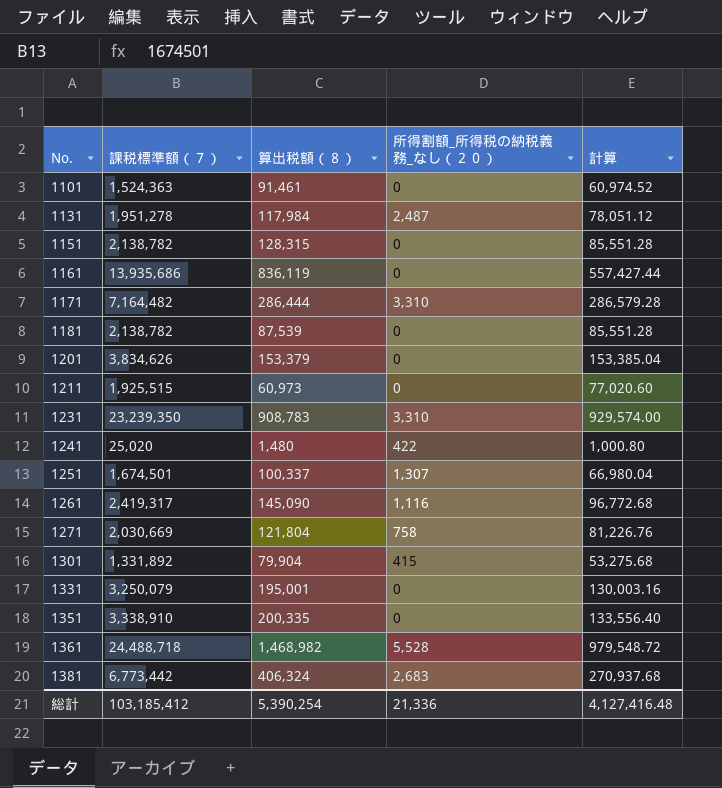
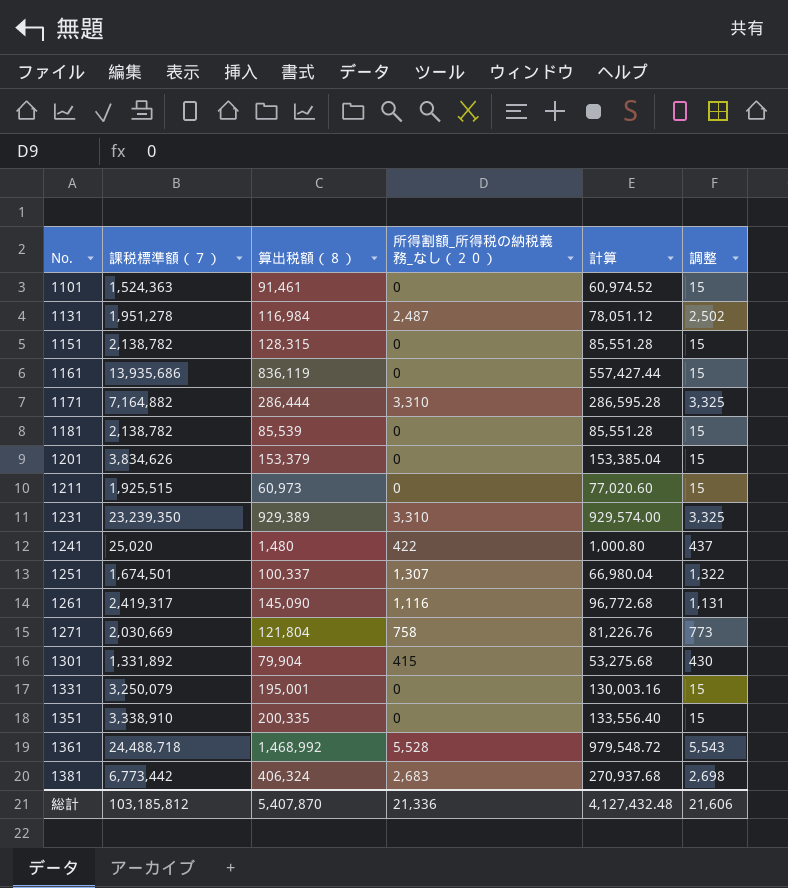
column 調整 | formula: none -> [所得割額_所得税の納税義務_なし（２０）] + 15
1131 | 算出税額（８）: 117,984 -> 116,984
1171 | 課税標準額（７）: 7,164,482 -> 7,164,882
1171 | 計算: 286,579.28 -> 286,595.28
1181 | 算出税額（８）: 87,539 -> 85,539
1231 | 算出税額（８）: 908,783 -> 929,389
1361 | 算出税額（８）: 1,468,982 -> 1,468,992
総計 | 課税標準額（７）: 103,185,412 -> 103,185,812
総計 | 算出税額（８）: 5,390,254 -> 5,407,870
総計 | 計算: 4,127,416.48 -> 4,127,432.48

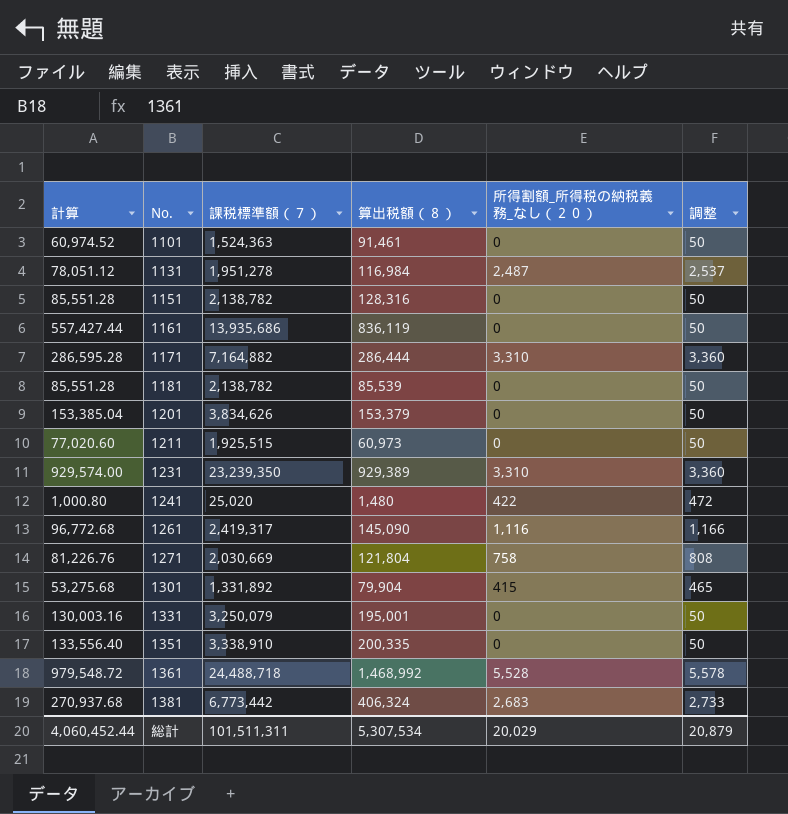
column 計算 | position: 5 -> 1
column 調整 | formula: [所得割額_所得税の納税義務_なし（２０）] + 15 -> [所得割額_所得税の納税義務_なし（２０）] + 50
row 1251: 1,674,501 | 100,337 | 1,307 | 66,980.04 | 1,322 -> none
1151 | 算出税額（８）: 128,315 -> 128,316
総計 | 計算: 4,127,432.48 -> 4,060,452.44
総計 | 課税標準額（７）: 103,185,812 -> 101,511,311
総計 | 算出税額（８）: 5,407,870 -> 5,307,534
総計 | 所得割額_所得税の納税義務_なし（２０）: 21,336 -> 20,029
総計 | 調整: 21,606 -> 20,879

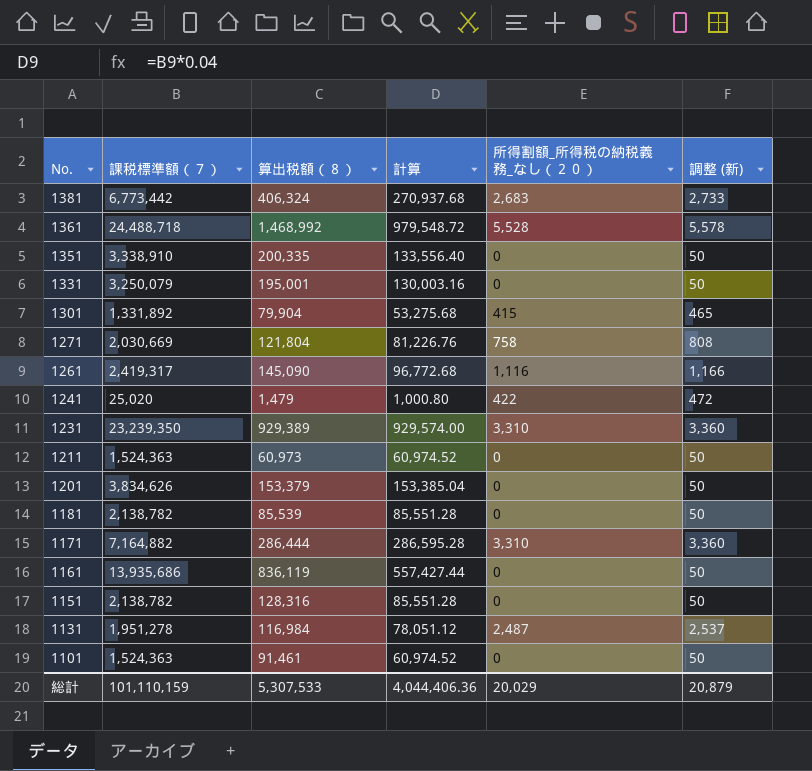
row order: No. ascending -> No. descending
column 計算 | position: 1 -> 4
column name: 調整 -> 調整 (新)
1241 | 算出税額（８）: 1,480 -> 1,479
1211 | 課税標準額（７）: 1,925,515 -> 1,524,363
1211 | 計算: 77,020.60 -> 60,974.52
総計 | 課税標準額（７）: 101,511,311 -> 101,110,159
総計 | 算出税額（８）: 5,307,534 -> 5,307,533
総計 | 計算: 4,060,452.44 -> 4,044,406.36

